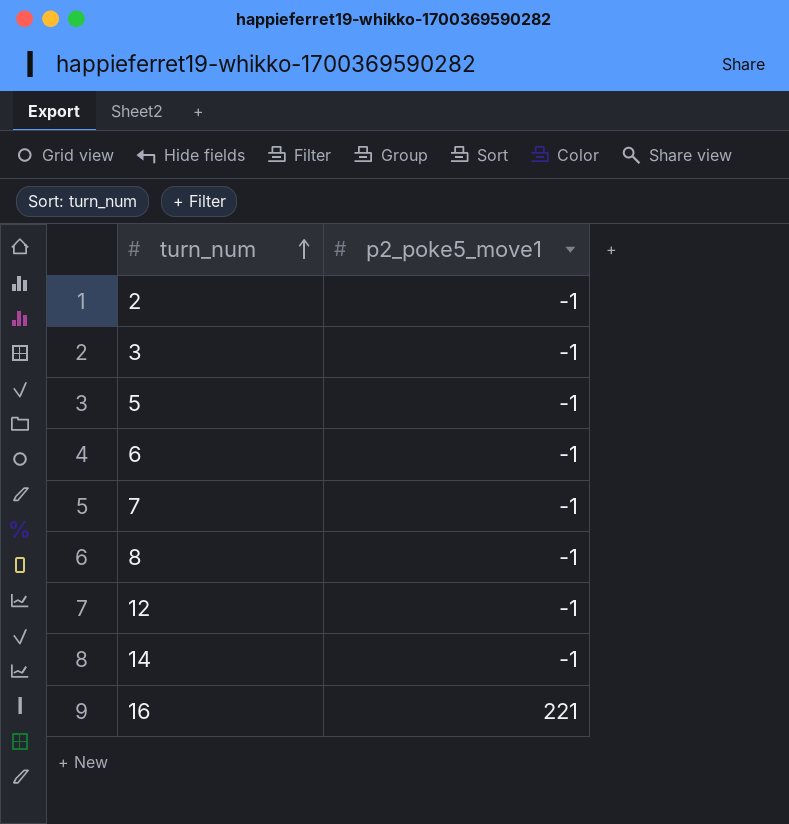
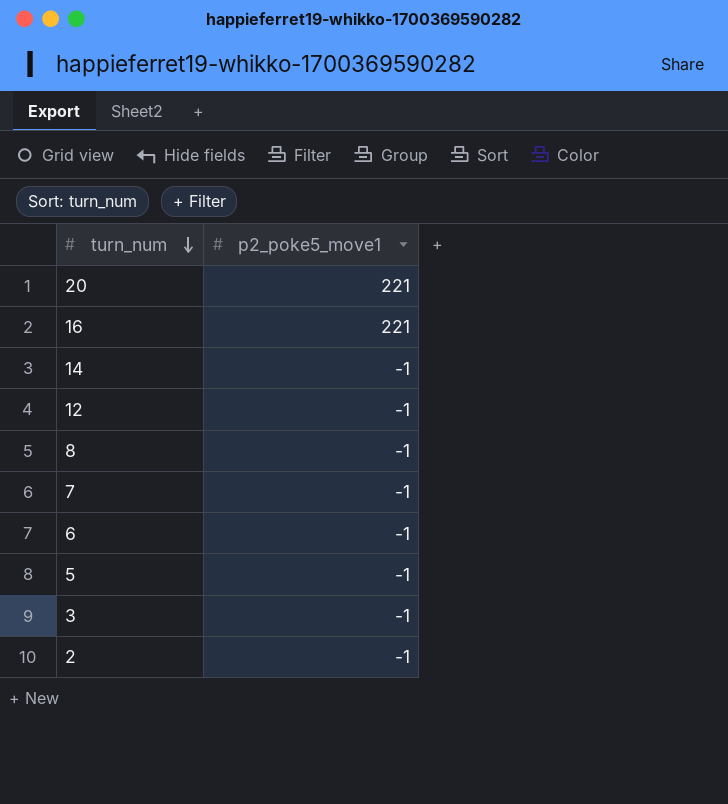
row order: turn_num ascending -> turn_num descending
row 20: none -> 221

